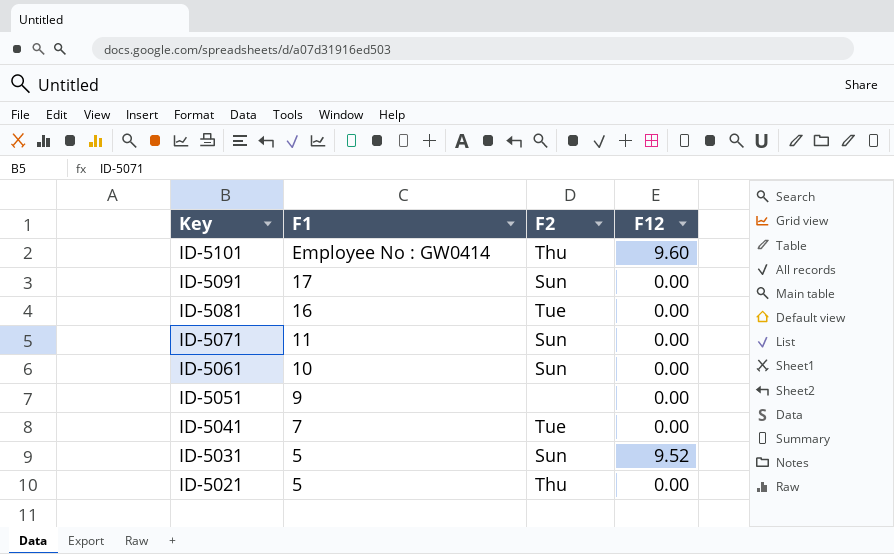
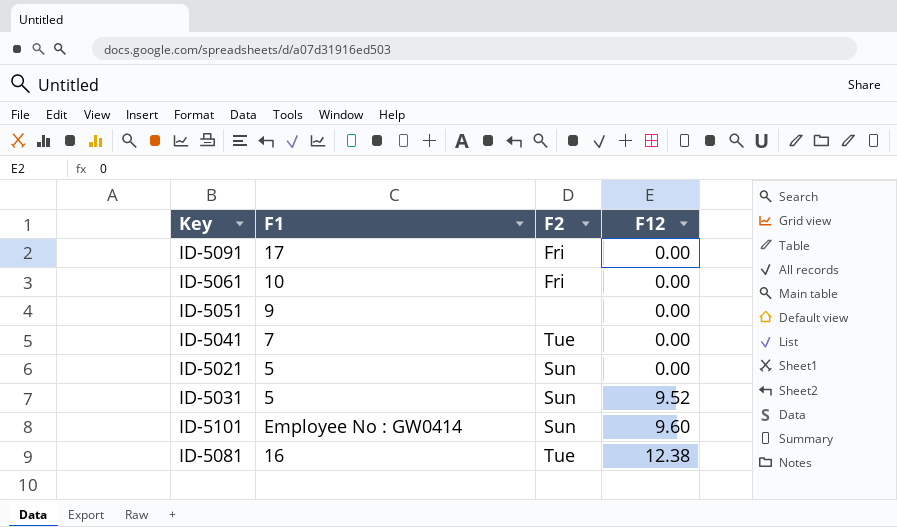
row order: Key descending -> F12 ascending
row ID-5071: 11 | Sun | 0.00 -> none
ID-5091 | F2: Sun -> Fri
ID-5061 | F2: Sun -> Fri
ID-5021 | F2: Thu -> Sun
ID-5101 | F2: Thu -> Sun
ID-5081 | F12: 0.00 -> 12.38

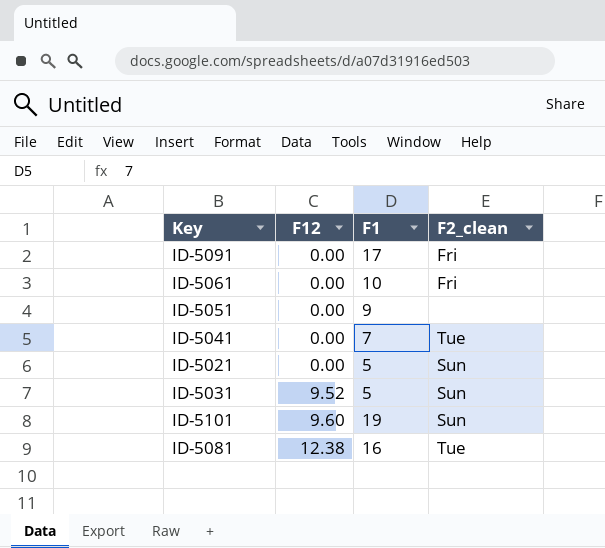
column F12 | position: 4 -> 2
column name: F2 -> F2_clean
ID-5101 | F1: Employee No : GW0414 -> 19

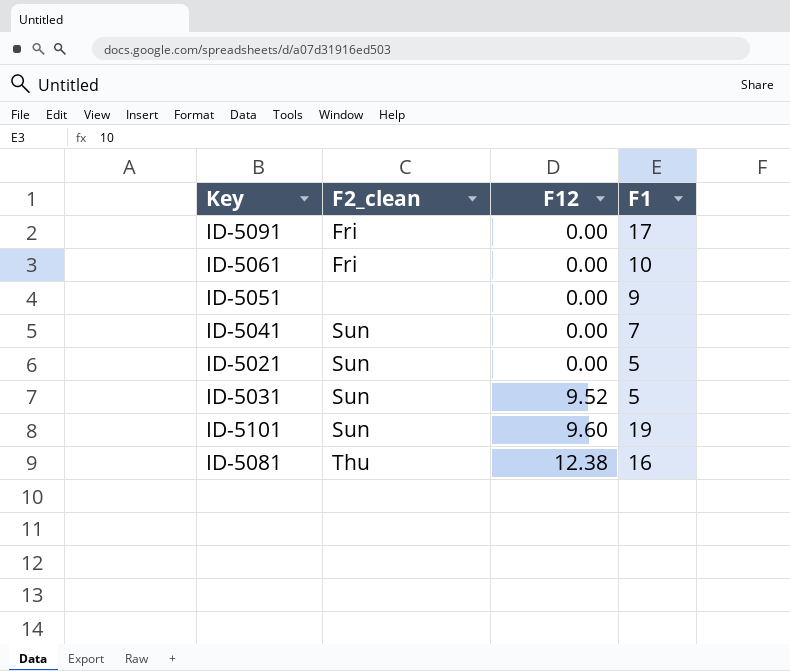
column F2_clean | position: 4 -> 2
ID-5041 | F2_clean: Tue -> Sun
ID-5081 | F2_clean: Tue -> Thu

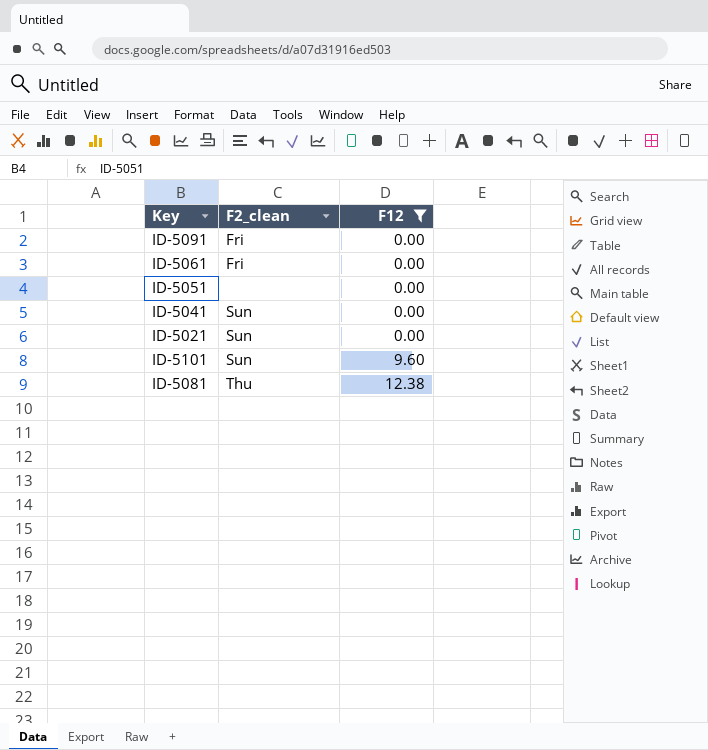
filter: none -> F12 != 9.52
column F1 | position: 4 -> none

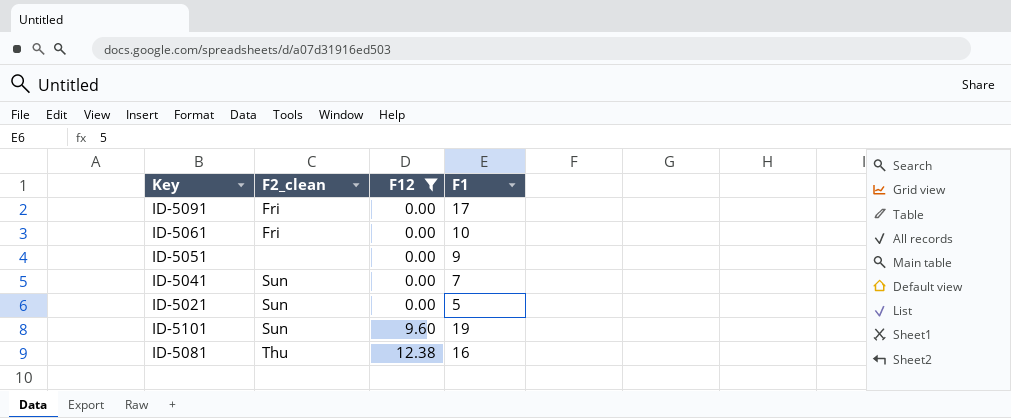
column F1 | position: none -> 4

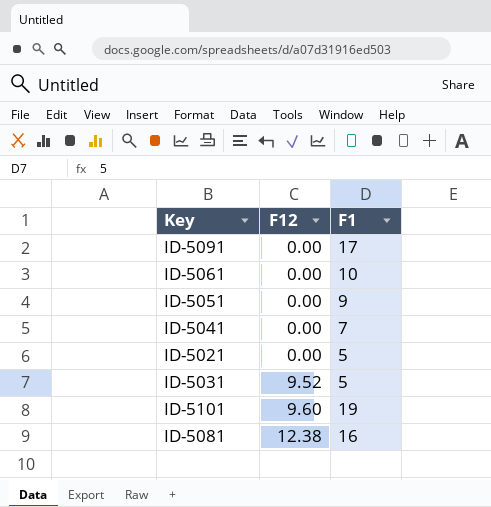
filter: F12 != 9.52 -> none
column F2_clean | position: 2 -> none

